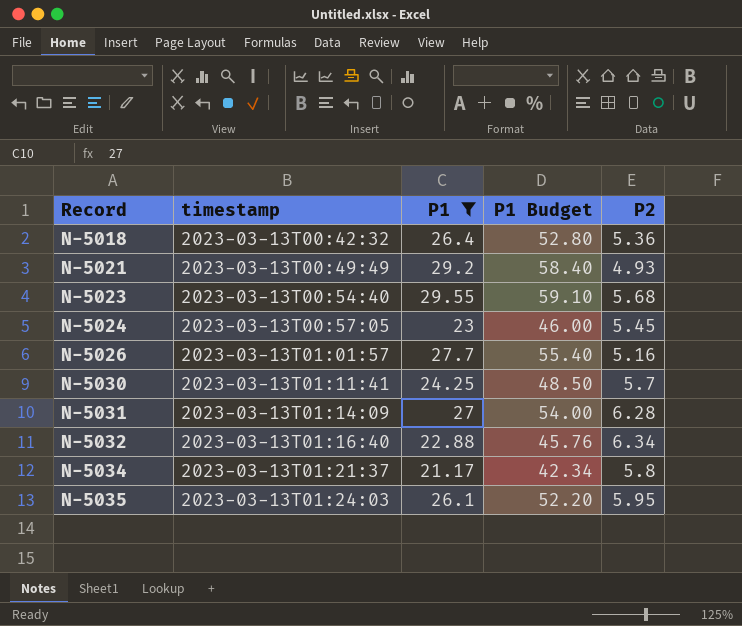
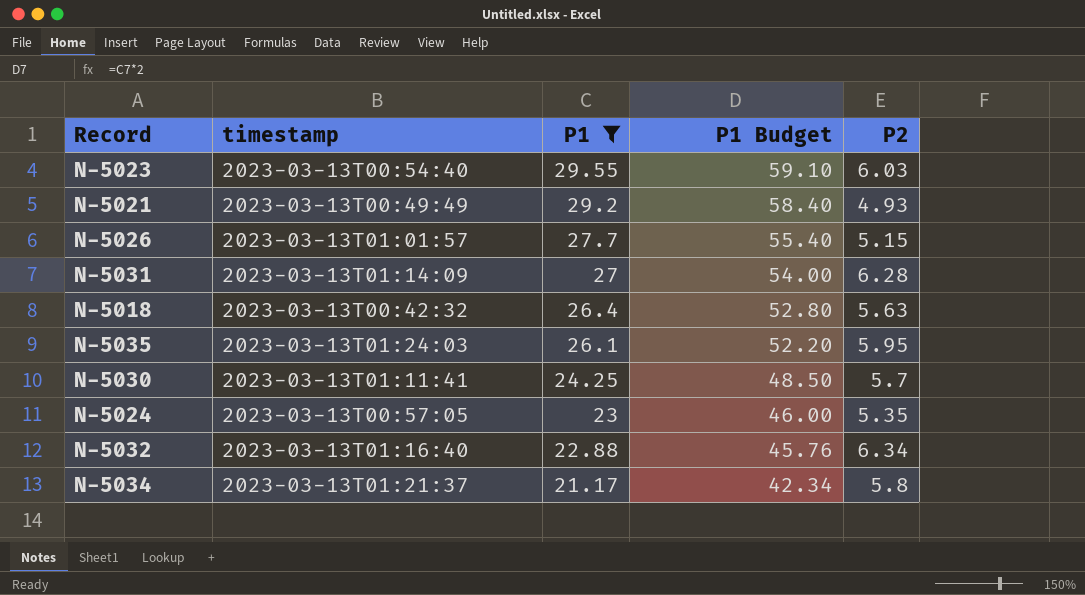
row order: Record ascending -> P1 descending
N-5023 | P2: 5.68 -> 6.03
N-5026 | P2: 5.16 -> 5.15
N-5018 | P2: 5.36 -> 5.63
N-5024 | P2: 5.45 -> 5.35

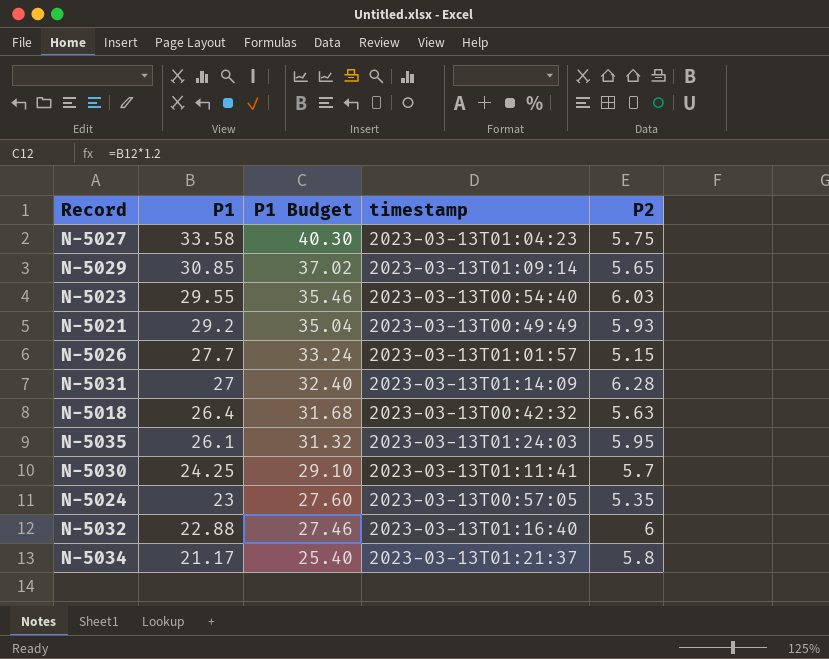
filter: P1 <= 29.55 -> none
column P1 Budget | formula: [P1] * 2 -> [P1] * 1.2
column timestamp | position: 2 -> 4
N-5021 | P2: 4.93 -> 5.93
N-5032 | P2: 6.34 -> 6

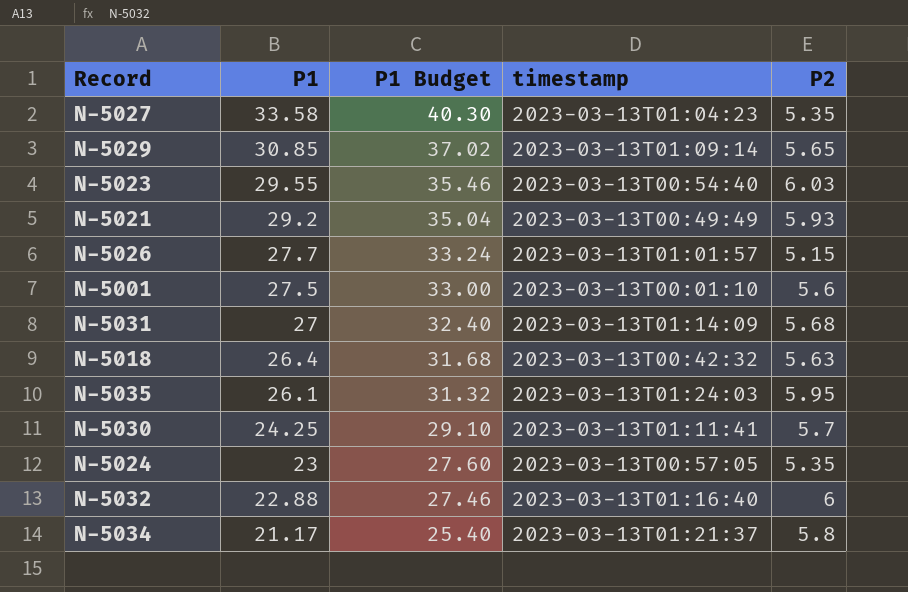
N-5027 | P2: 5.75 -> 5.35
row N-5001: none -> 27.5 | 33.00 | 2023-03-13T00:01:10 | 5.6
N-5031 | P2: 6.28 -> 5.68

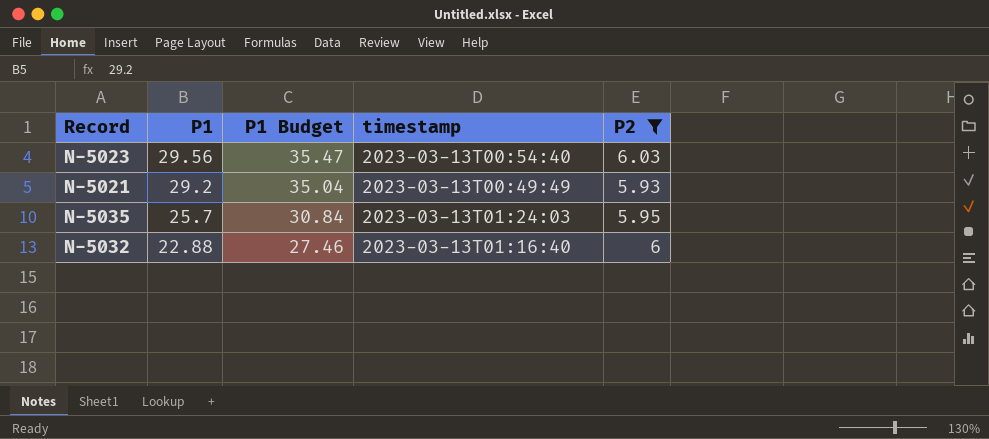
filter: none -> P2 >= 5.93
N-5023 | P1: 29.55 -> 29.56
N-5023 | P1 Budget: 35.46 -> 35.47
N-5035 | P1: 26.1 -> 25.7
N-5035 | P1 Budget: 31.32 -> 30.84

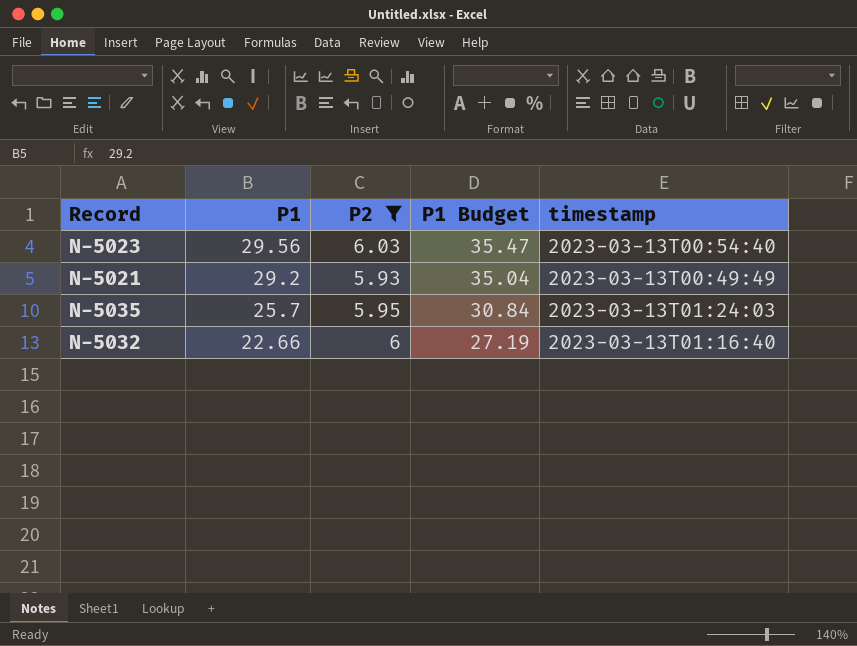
column P2 | position: 5 -> 3
N-5032 | P1: 22.88 -> 22.66
N-5032 | P1 Budget: 27.46 -> 27.19

